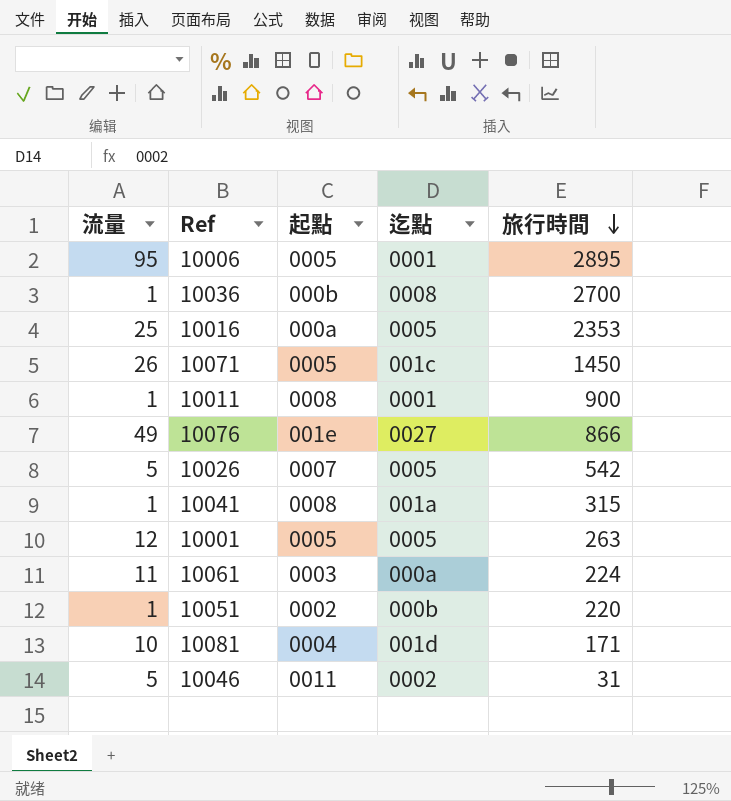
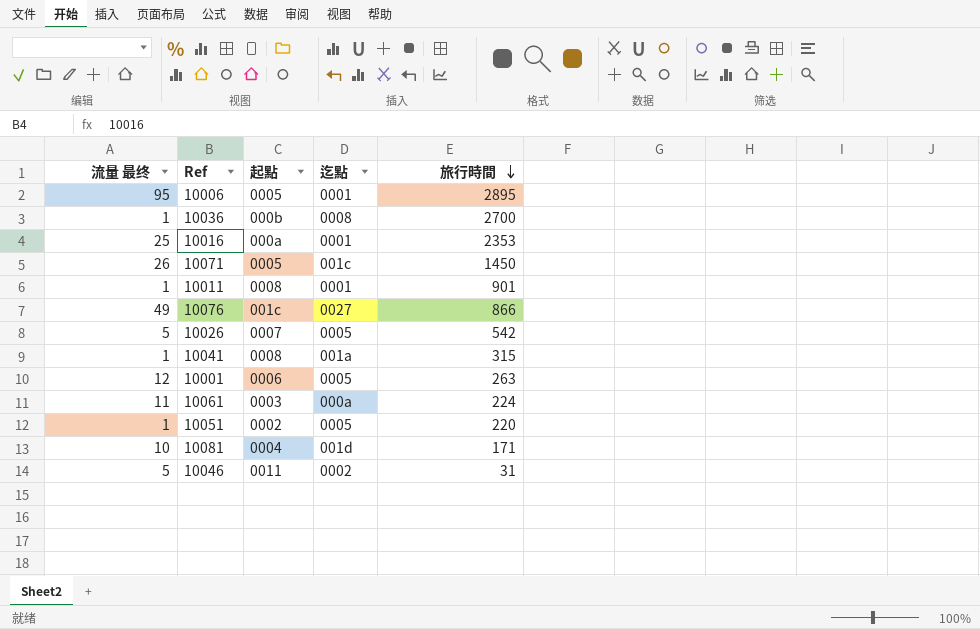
column name: 流量 -> 流量 最终
10016 | 迄點: 0005 -> 0001
10011 | 旅行時間: 900 -> 901
10076 | 起點: 001e -> 001c
10001 | 起點: 0005 -> 0006
10051 | 迄點: 000b -> 0005

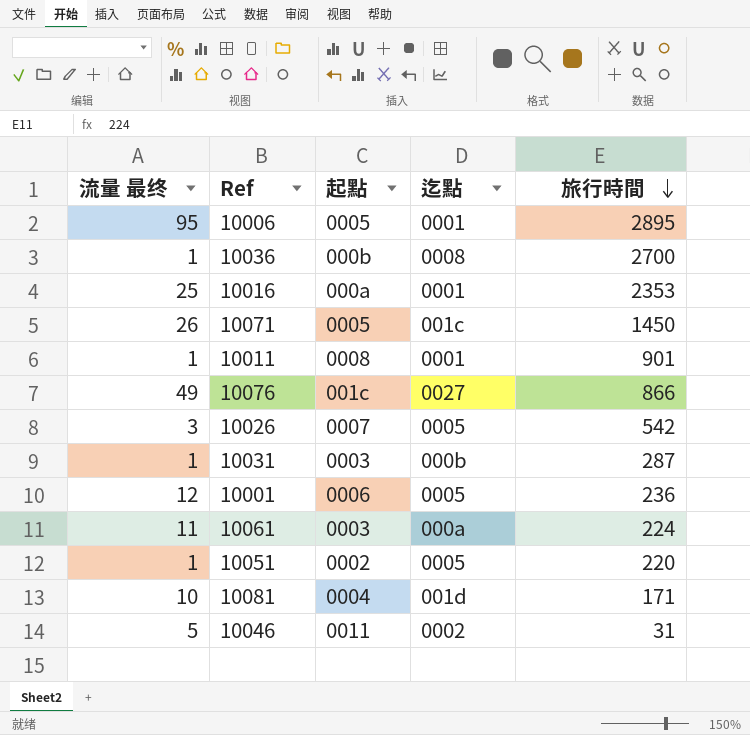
row 10041: 1 | 0008 | 001a | 315 -> none
10026 | 流量 最终: 5 -> 3
row 10031: none -> 1 | 0003 | 000b | 287
10001 | 旅行時間: 263 -> 236

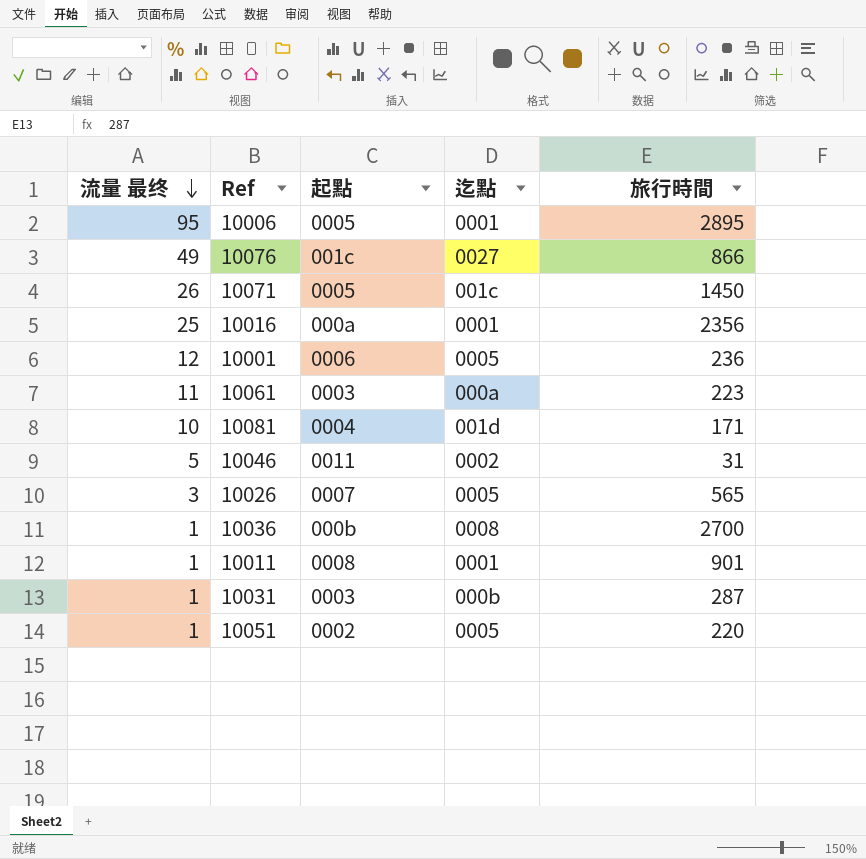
row order: 旅行時間 descending -> 流量 最终 descending
10016 | 旅行時間: 2353 -> 2356
10061 | 旅行時間: 224 -> 223
10026 | 旅行時間: 542 -> 565

